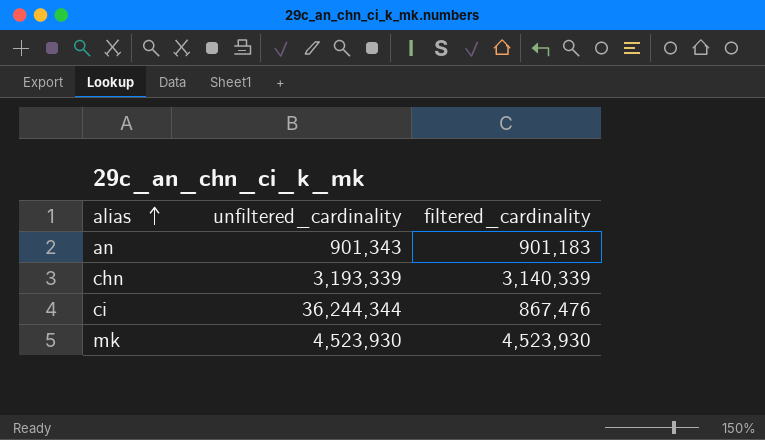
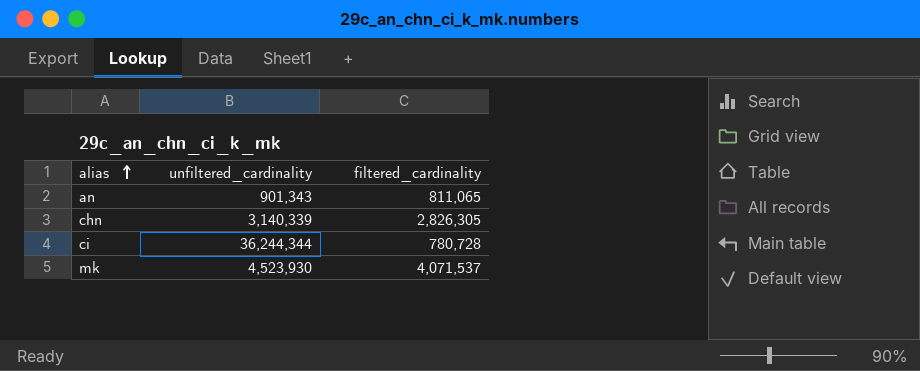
an | filtered_cardinality: 901,183 -> 811,065
chn | unfiltered_cardinality: 3,193,339 -> 3,140,339
chn | filtered_cardinality: 3,140,339 -> 2,826,305
ci | filtered_cardinality: 867,476 -> 780,728
mk | filtered_cardinality: 4,523,930 -> 4,071,537

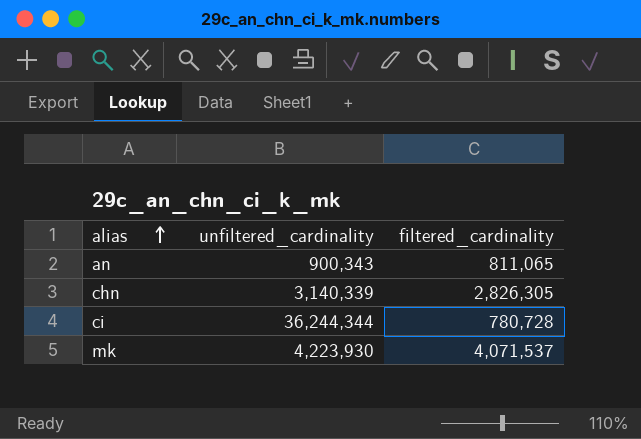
an | unfiltered_cardinality: 901,343 -> 900,343
mk | unfiltered_cardinality: 4,523,930 -> 4,223,930

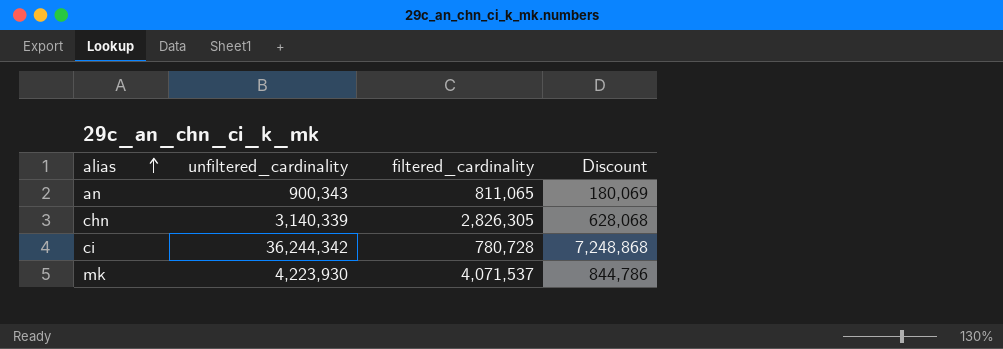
column Discount | formula: none -> [unfiltered_cardinality] * 0.2
ci | unfiltered_cardinality: 36,244,344 -> 36,244,342

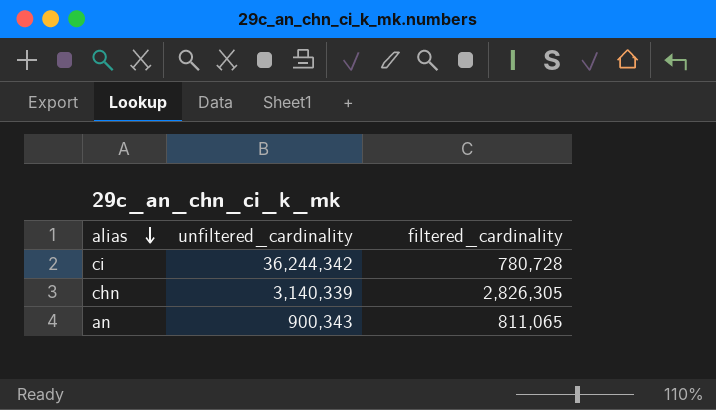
row order: alias ascending -> alias descending
column Discount | formula: [unfiltered_cardinality] * 0.2 -> none
row mk: 4,223,930 | 4,071,537 | 844,786 -> none

